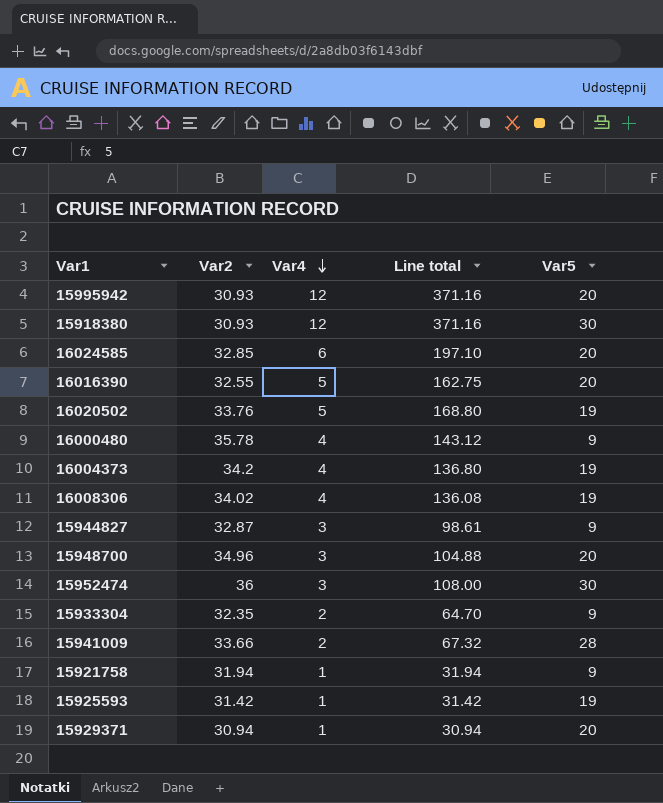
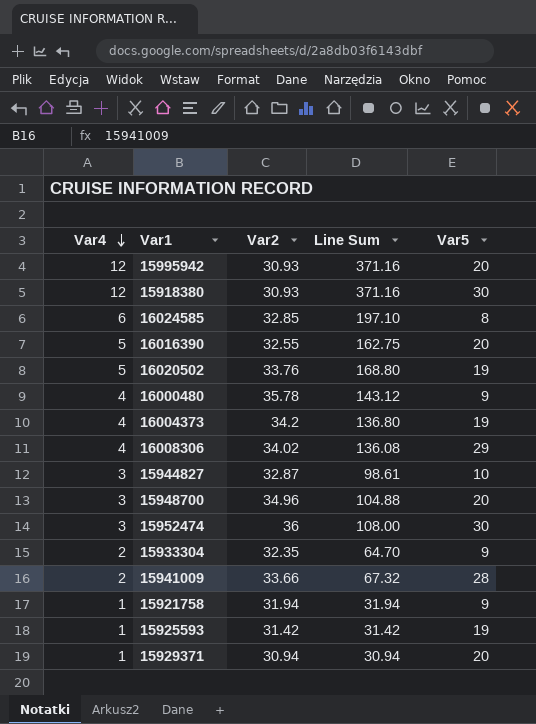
column Var4 | position: 3 -> 1
column name: Line total -> Line Sum
16024585 | Var5: 20 -> 8
16008306 | Var5: 19 -> 29
15944827 | Var5: 9 -> 10

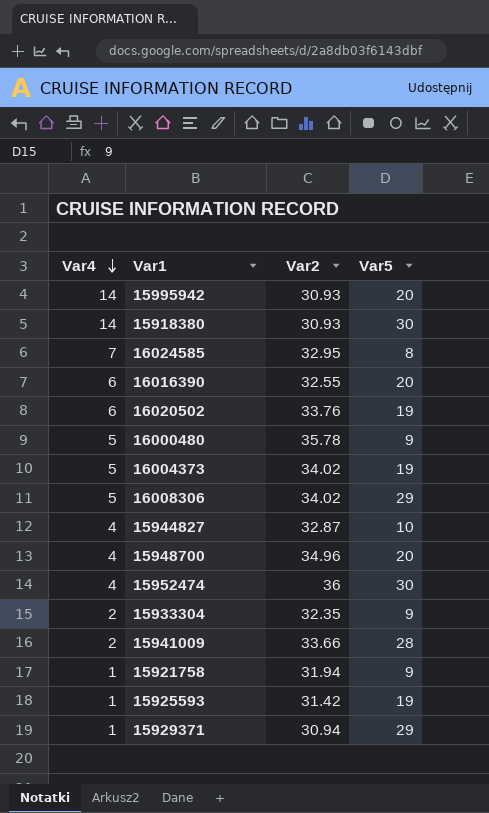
column Line Sum | formula: [Var4] * [Var2] -> none
15995942 | Var4: 12 -> 14
15918380 | Var4: 12 -> 14
16024585 | Var4: 6 -> 7
16024585 | Var2: 32.85 -> 32.95
16016390 | Var4: 5 -> 6
16020502 | Var4: 5 -> 6
16000480 | Var4: 4 -> 5
16004373 | Var4: 4 -> 5
16004373 | Var2: 34.2 -> 34.02
16008306 | Var4: 4 -> 5
15944827 | Var4: 3 -> 4
15948700 | Var4: 3 -> 4
15952474 | Var4: 3 -> 4
15929371 | Var5: 20 -> 29

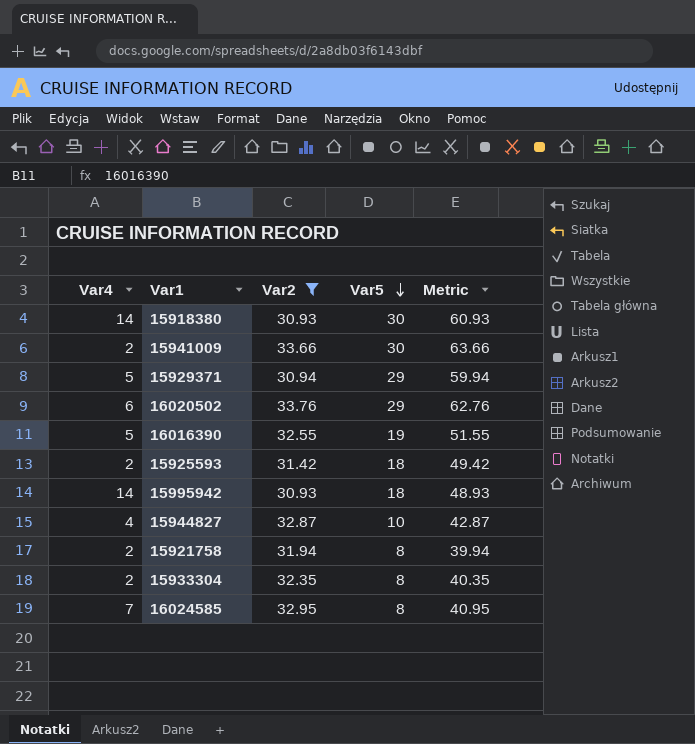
filter: none -> Var2 <= 33.76
row order: Var4 descending -> Var5 descending
column Metric | formula: none -> [Var2] + [Var5]
15941009 | Var5: 28 -> 30
15929371 | Var4: 1 -> 5
16020502 | Var5: 19 -> 29
16016390 | Var4: 6 -> 5
16016390 | Var5: 20 -> 19
15925593 | Var4: 1 -> 2
15925593 | Var5: 19 -> 18
15995942 | Var5: 20 -> 18
15921758 | Var4: 1 -> 2
15921758 | Var5: 9 -> 8
15933304 | Var5: 9 -> 8

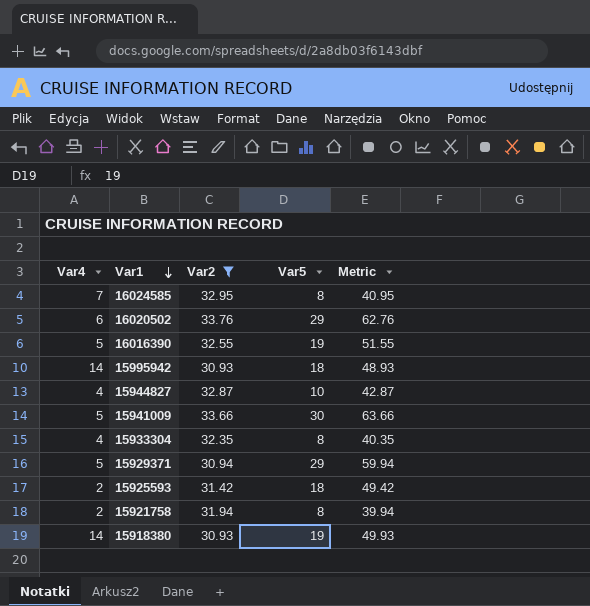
row order: Var5 descending -> Var1 descending
15941009 | Var4: 2 -> 5
15933304 | Var4: 2 -> 4
15918380 | Var5: 30 -> 19
15918380 | Metric: 60.93 -> 49.93

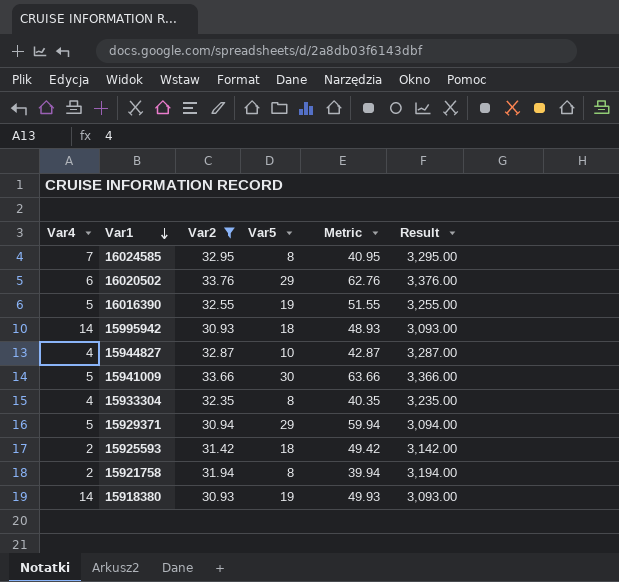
column Result | formula: none -> [Var2] * 100

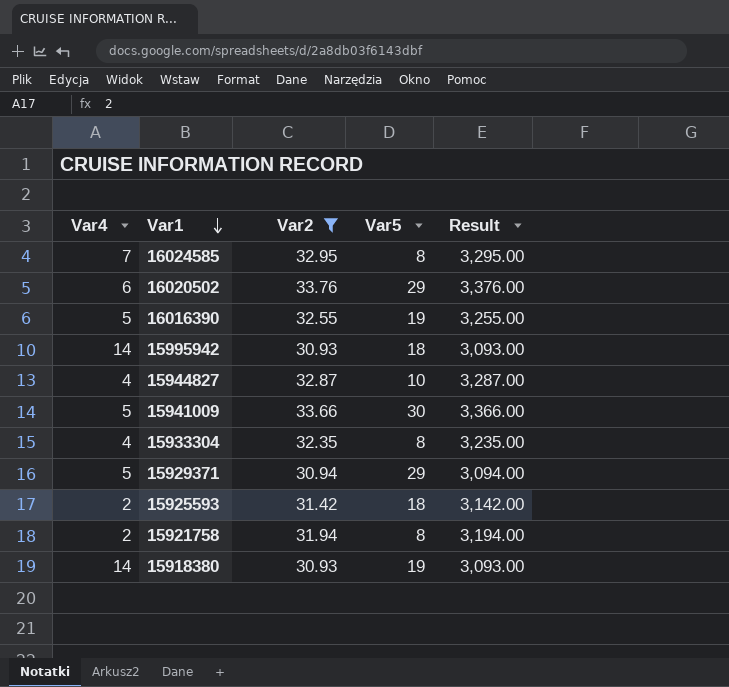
column Metric | formula: [Var2] + [Var5] -> none

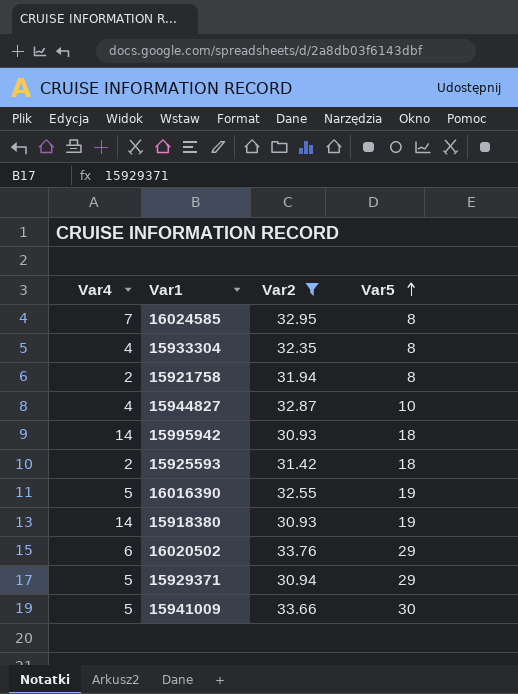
row order: Var1 descending -> Var5 ascending
column Result | formula: [Var2] * 100 -> none

